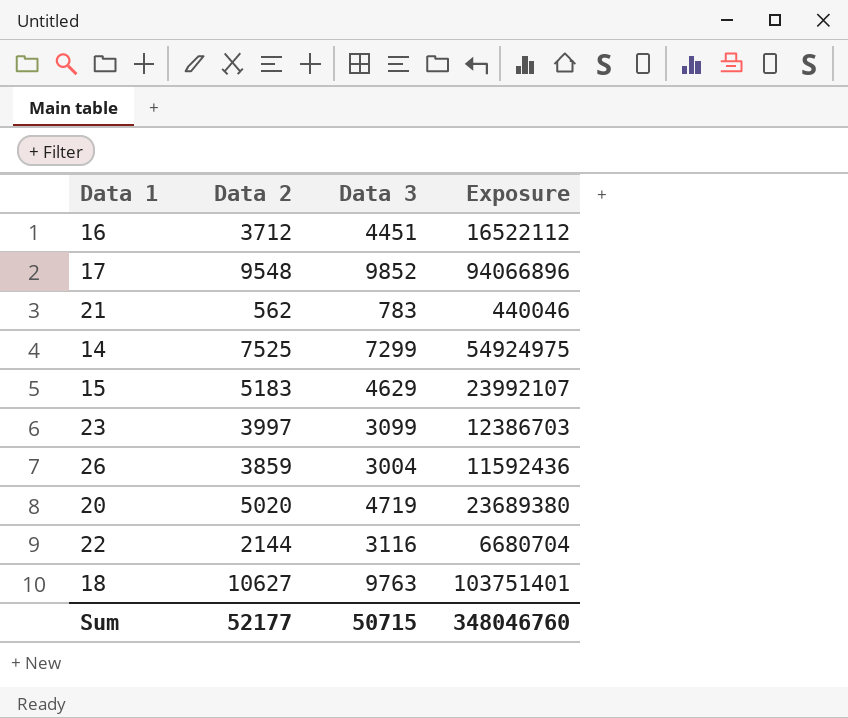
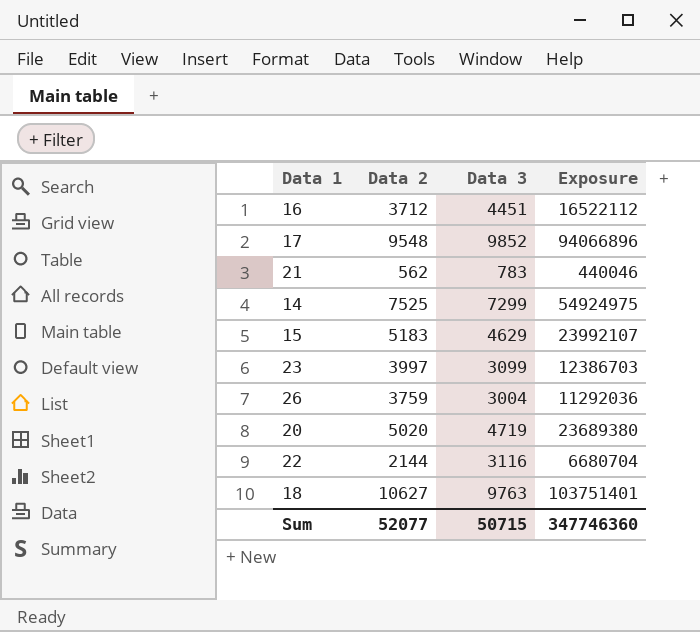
26 | Data 2: 3859 -> 3759
26 | Exposure: 11592436 -> 11292036
Sum | Data 2: 52177 -> 52077
Sum | Exposure: 348046760 -> 347746360

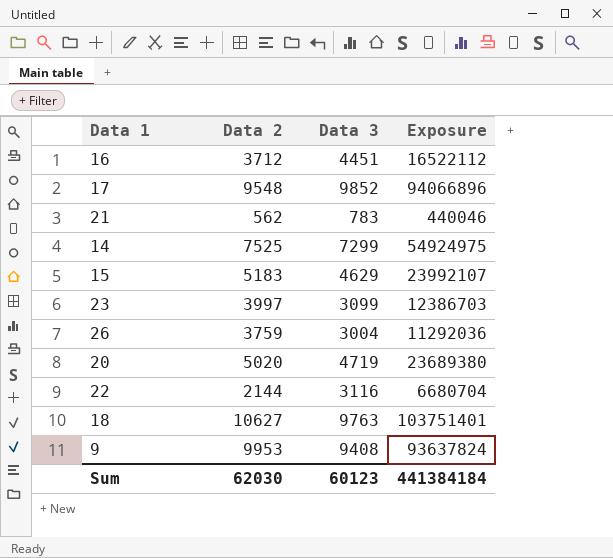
row 9: none -> 9953 | 9408 | 93637824
Sum | Data 2: 52077 -> 62030
Sum | Data 3: 50715 -> 60123
Sum | Exposure: 347746360 -> 441384184

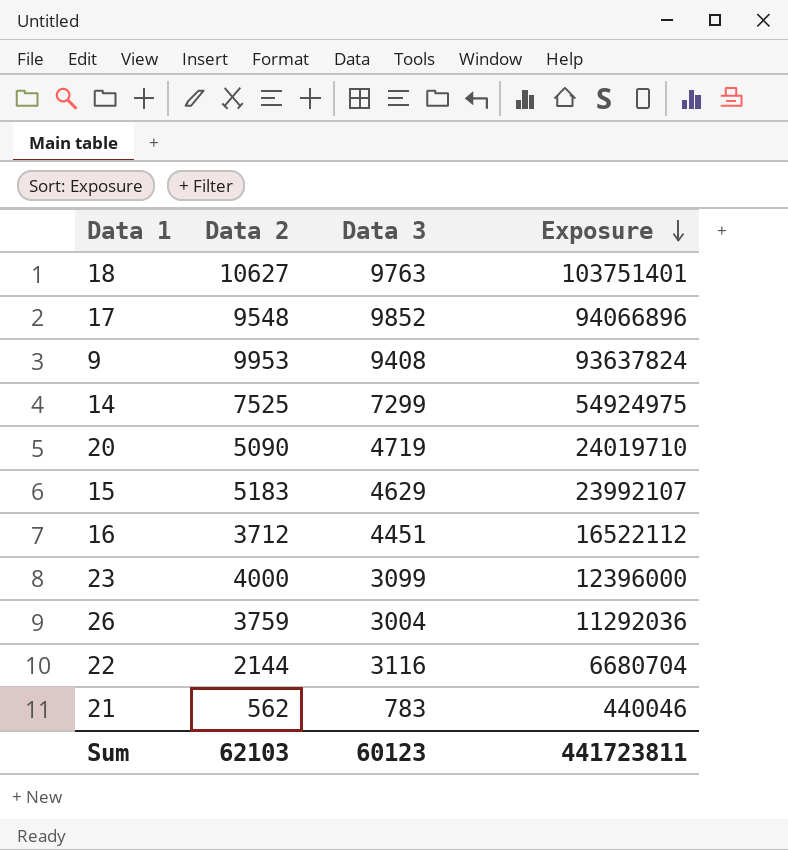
row order: none -> Exposure descending
20 | Data 2: 5020 -> 5090
20 | Exposure: 23689380 -> 24019710
23 | Data 2: 3997 -> 4000
23 | Exposure: 12386703 -> 12396000
Sum | Data 2: 62030 -> 62103
Sum | Exposure: 441384184 -> 441723811

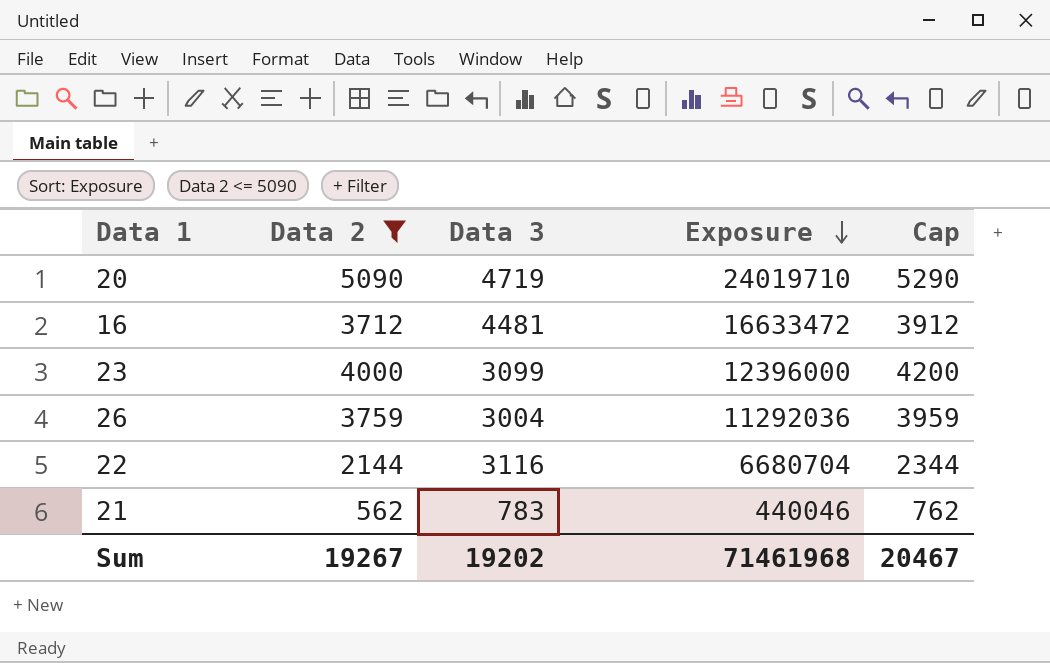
filter: none -> Data 2 <= 5090
column Cap | formula: none -> [Data 2] + 200
16 | Data 3: 4451 -> 4481
16 | Exposure: 16522112 -> 16633472
Sum | Data 2: 62103 -> 19267
Sum | Data 3: 60123 -> 19202
Sum | Exposure: 441723811 -> 71461968

